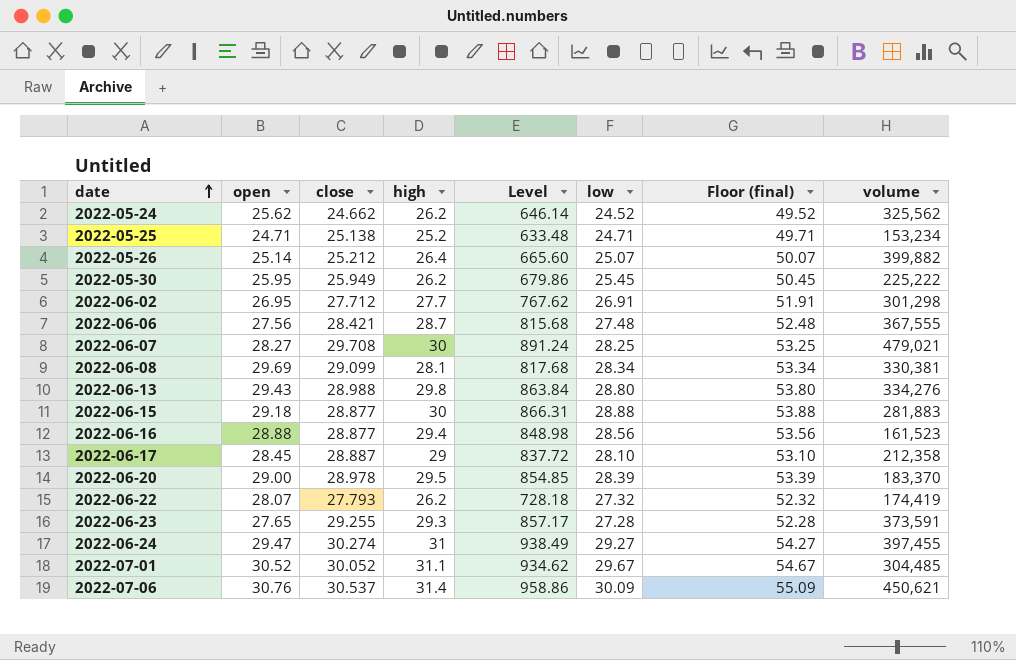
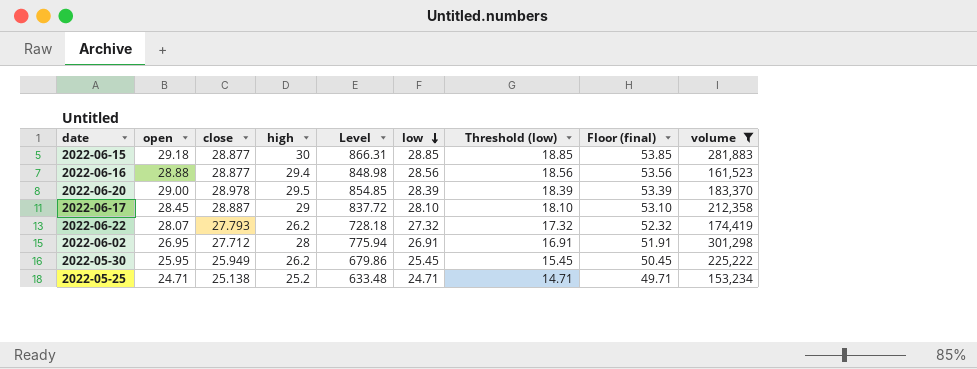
filter: none -> volume <= 301,298
row order: date ascending -> low descending
column Threshold (low) | formula: none -> [low] - 10
2022-06-15 | low: 28.88 -> 28.85
2022-06-15 | Floor (final): 53.88 -> 53.85
2022-06-02 | high: 27.7 -> 28
2022-06-02 | Level: 767.62 -> 775.94

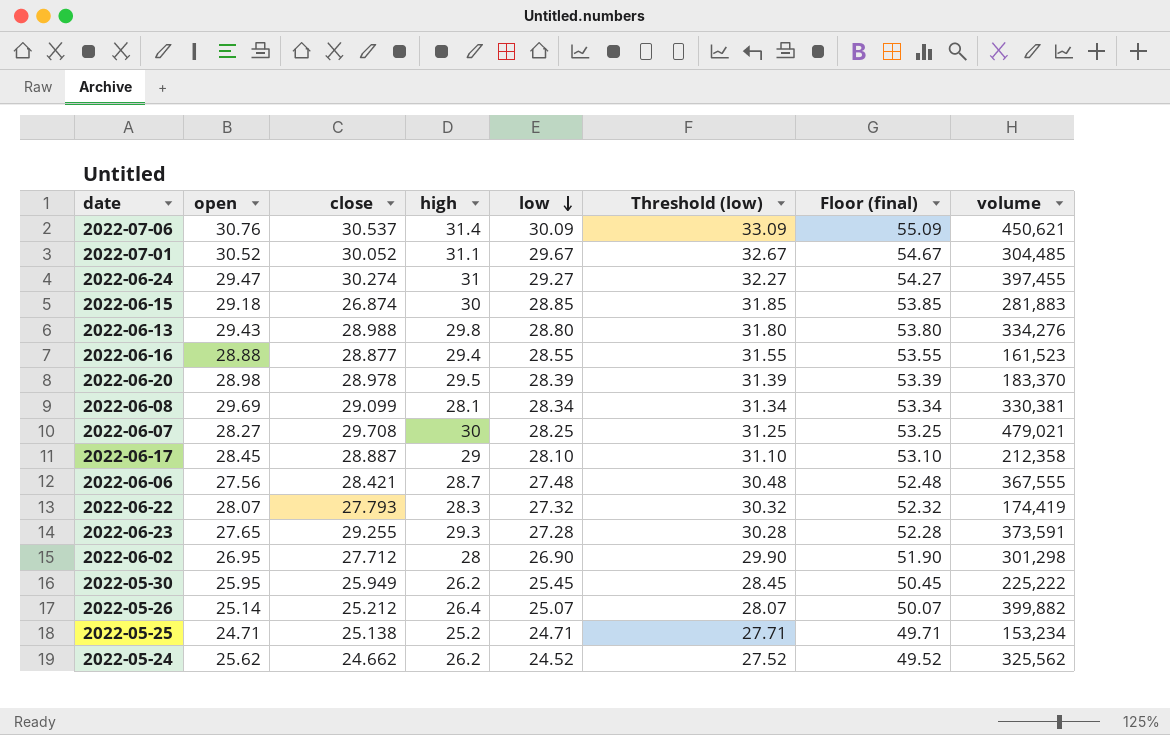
filter: volume <= 301,298 -> none
column Level | formula: [close] * [high] -> none
column Threshold (low) | formula: [low] - 10 -> [low] + 3
2022-06-15 | close: 28.877 -> 26.874
2022-06-16 | low: 28.56 -> 28.55
2022-06-16 | Floor (final): 53.56 -> 53.55
2022-06-20 | open: 29.00 -> 28.98
2022-06-22 | high: 26.2 -> 28.3
2022-06-02 | low: 26.91 -> 26.90
2022-06-02 | Floor (final): 51.91 -> 51.90

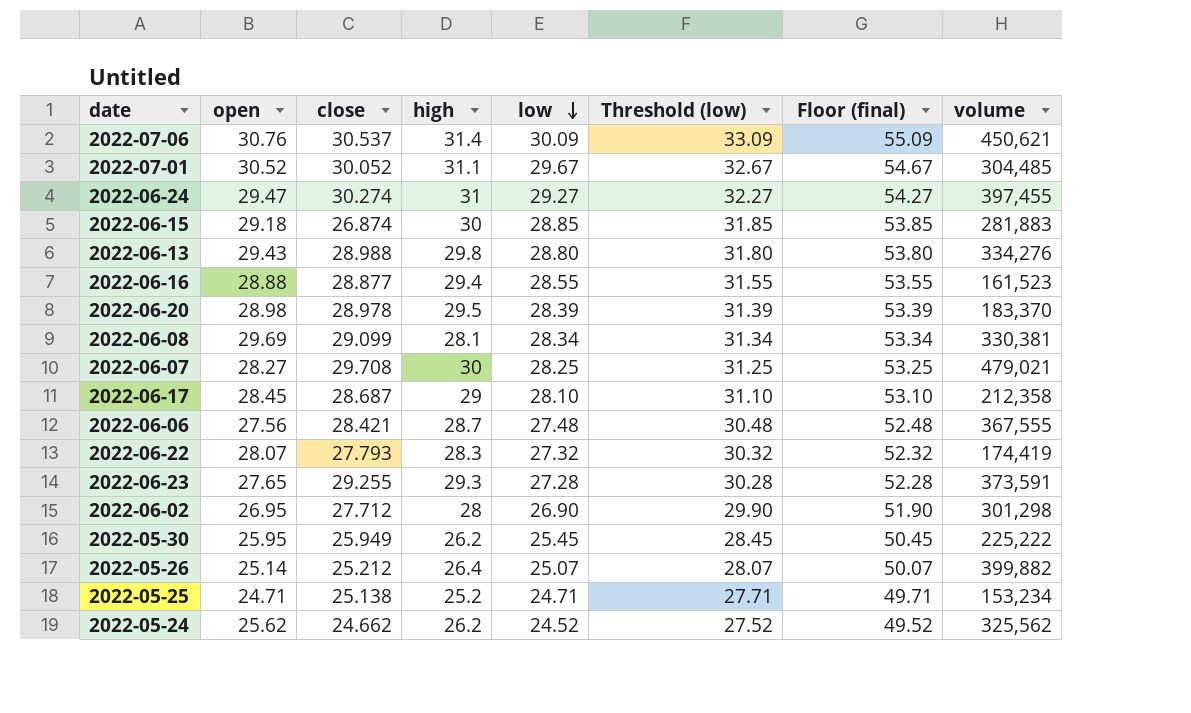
2022-06-17 | close: 28.887 -> 28.687

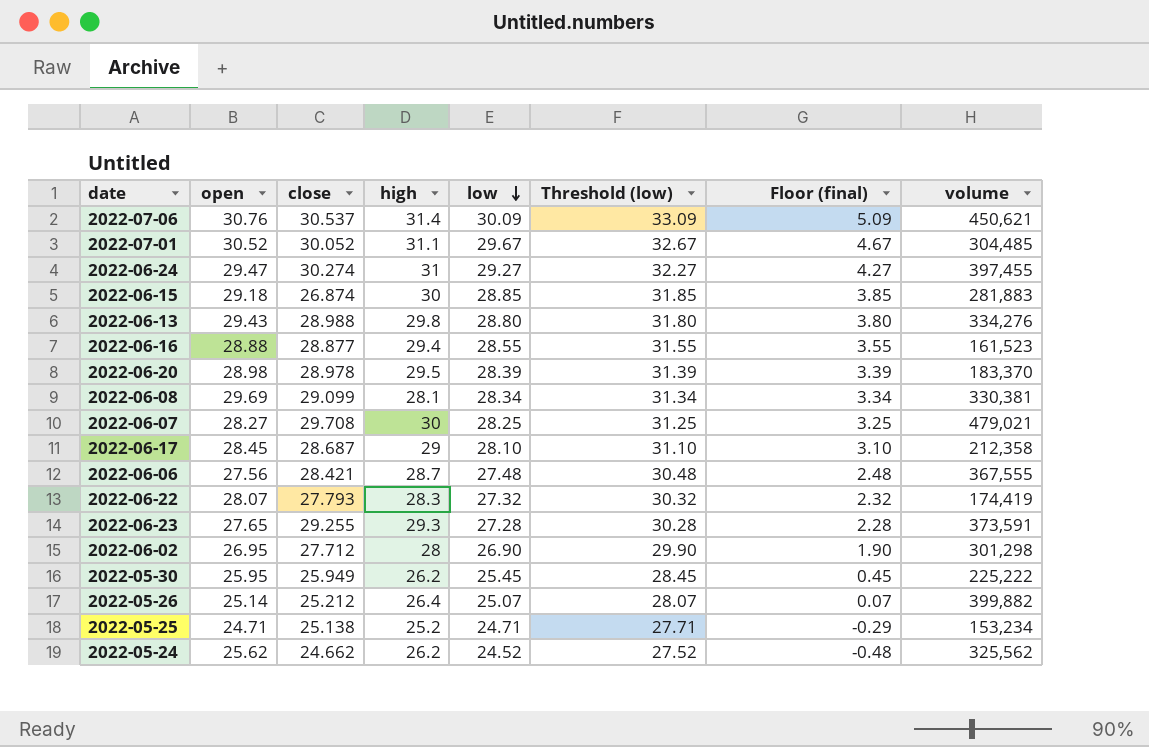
column Floor (final) | formula: [low] + 25 -> [low] - 25

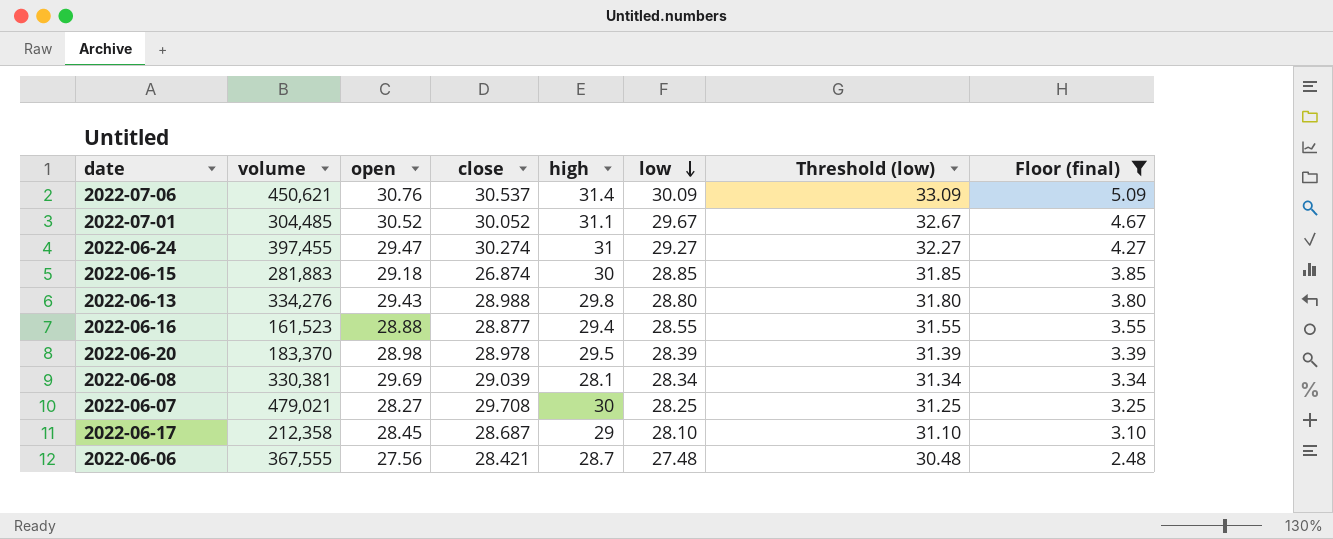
filter: none -> Floor (final) >= 2.48
column volume | position: 8 -> 2
2022-06-08 | close: 29.099 -> 29.039

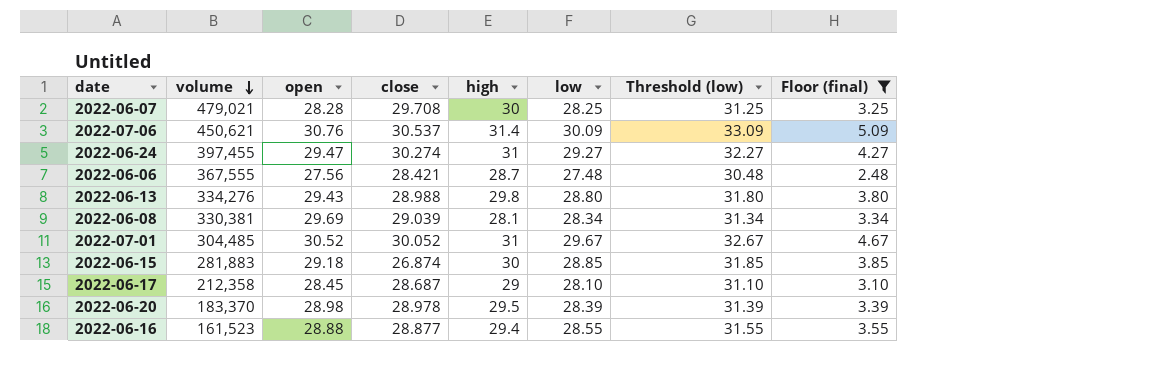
row order: low descending -> volume descending
2022-06-07 | open: 28.27 -> 28.28
2022-07-01 | high: 31.1 -> 31

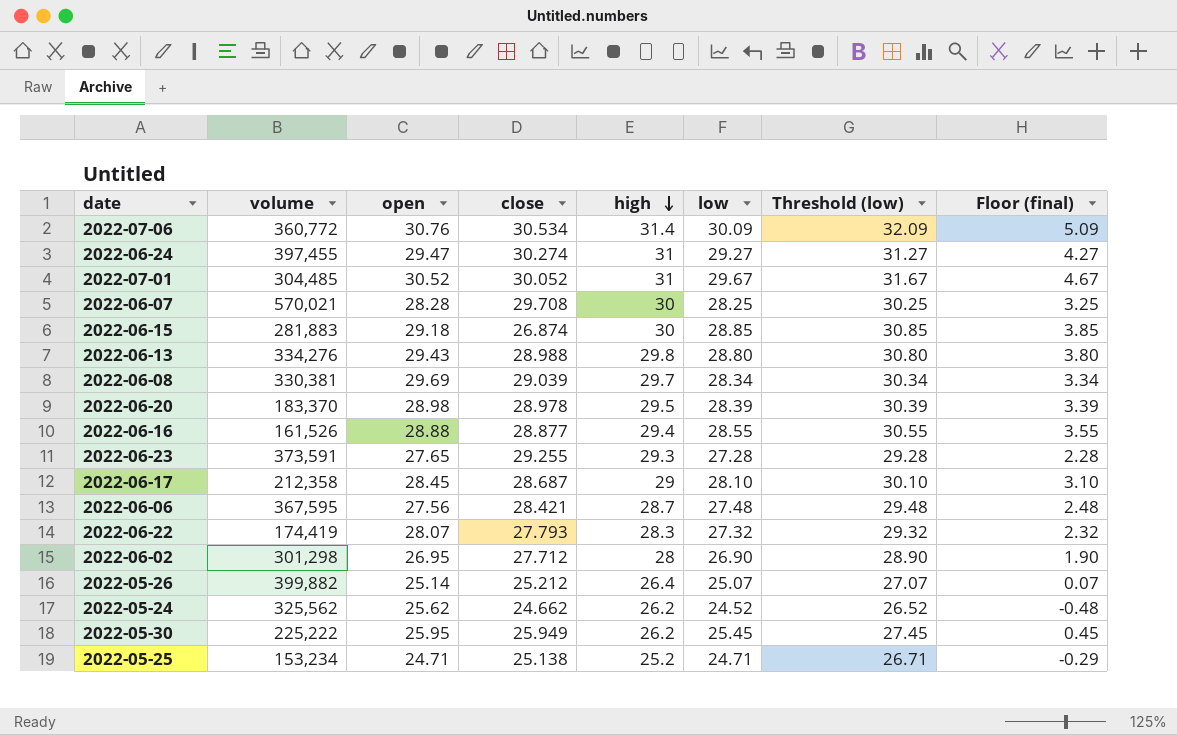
filter: Floor (final) >= 2.48 -> none
row order: volume descending -> high descending
column Threshold (low) | formula: [low] + 3 -> [low] + 2
2022-07-06 | volume: 450,621 -> 360,772
2022-07-06 | close: 30.537 -> 30.534
2022-06-07 | volume: 479,021 -> 570,021
2022-06-08 | high: 28.1 -> 29.7
2022-06-16 | volume: 161,523 -> 161,526
2022-06-06 | volume: 367,555 -> 367,595

